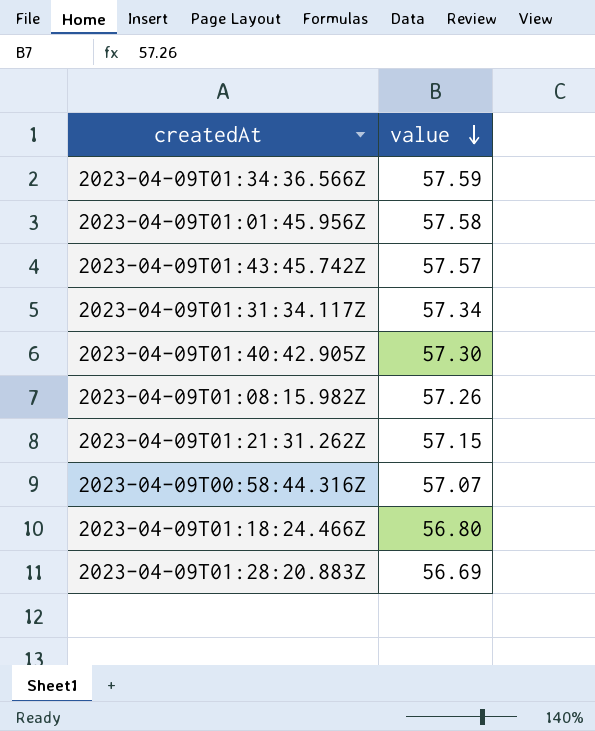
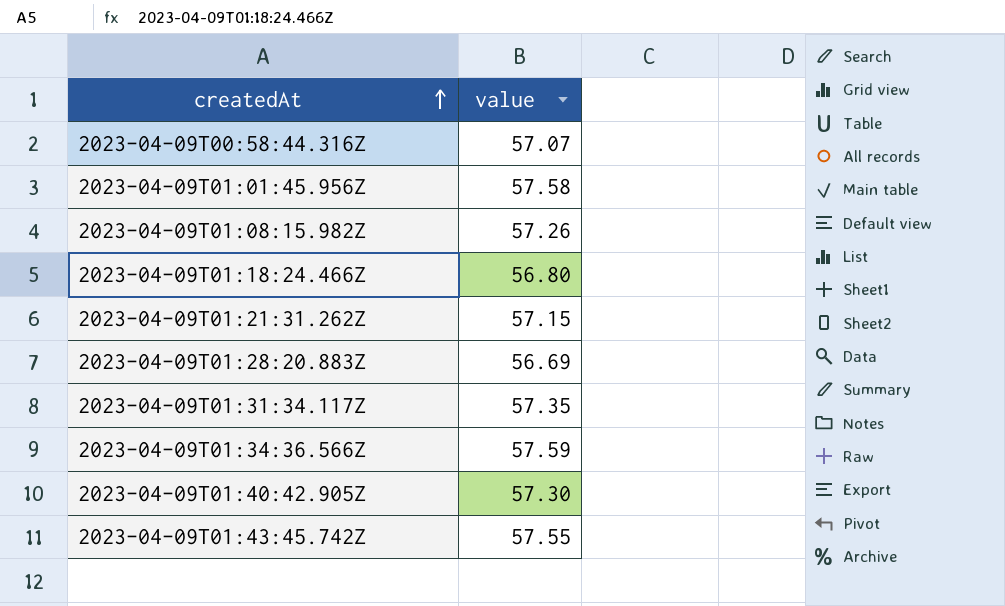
row order: value descending -> createdAt ascending
2023-04-09T01:31:34.117Z | value: 57.34 -> 57.35
2023-04-09T01:43:45.742Z | value: 57.57 -> 57.55

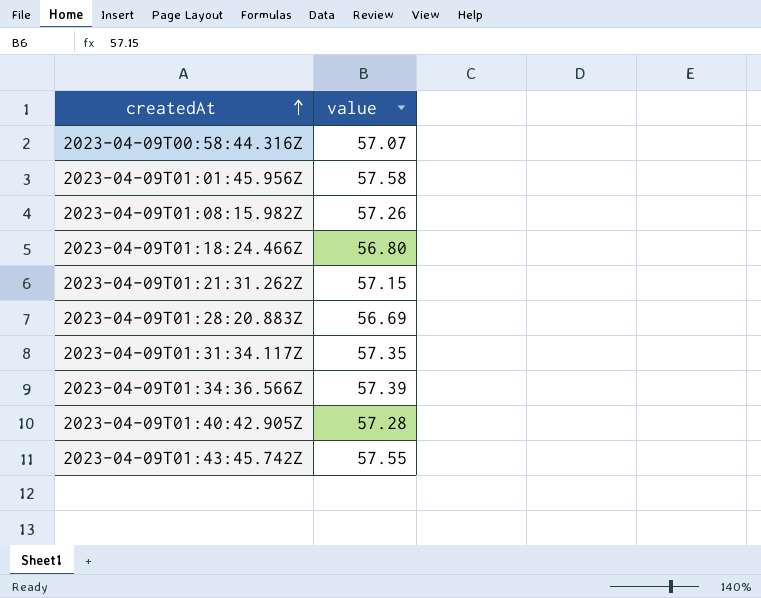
2023-04-09T01:34:36.566Z | value: 57.59 -> 57.39
2023-04-09T01:40:42.905Z | value: 57.30 -> 57.28

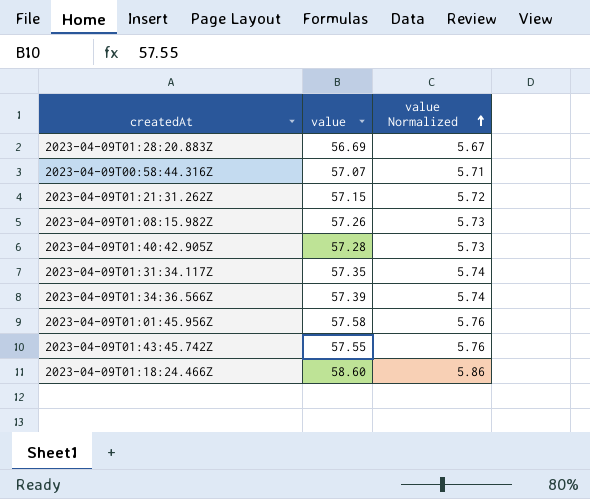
row order: createdAt ascending -> value Normalized ascending
column value Normalized | formula: none -> [value] * 0.1
2023-04-09T01:18:24.466Z | value: 56.80 -> 58.60

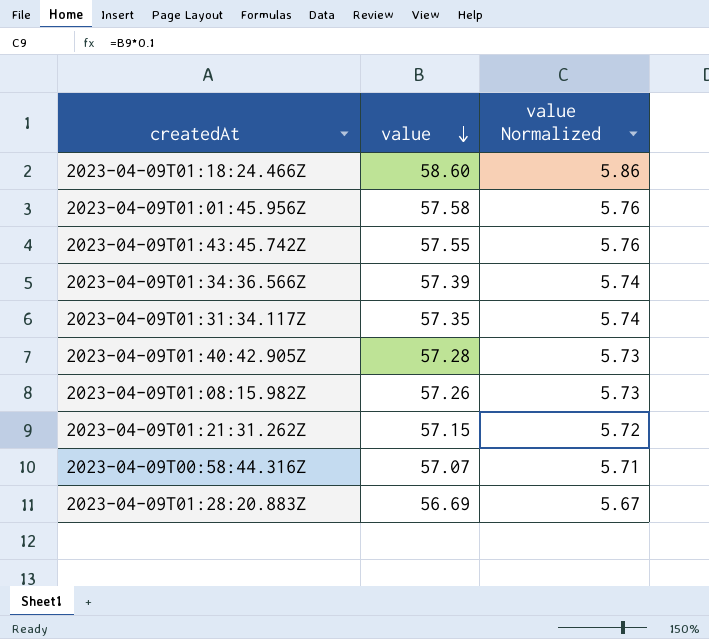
row order: value Normalized ascending -> value descending

